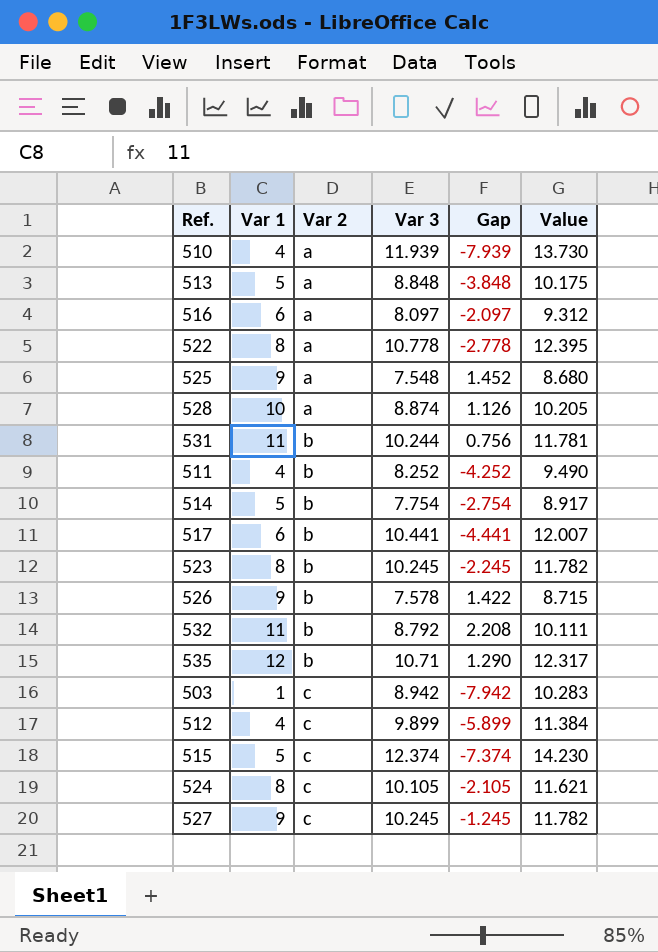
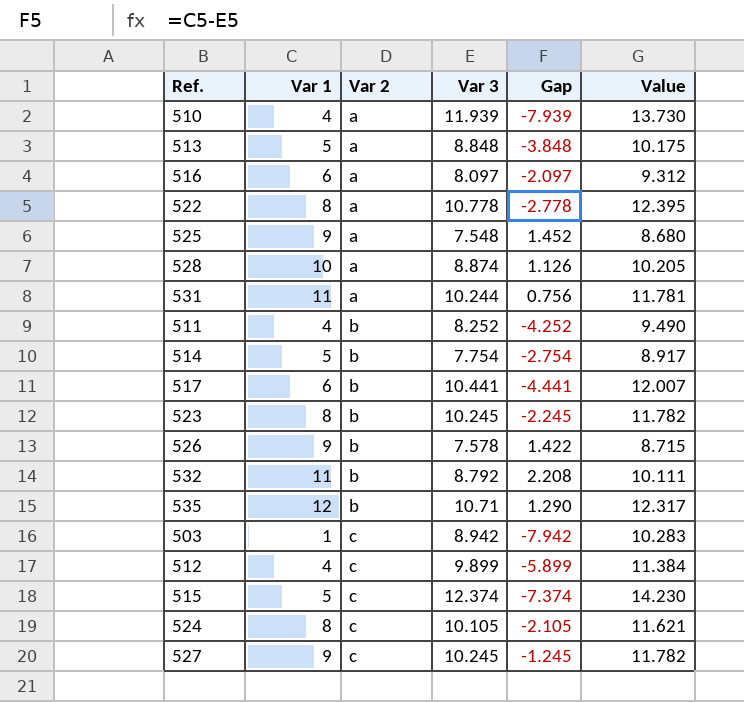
531 | Var 2: b -> a

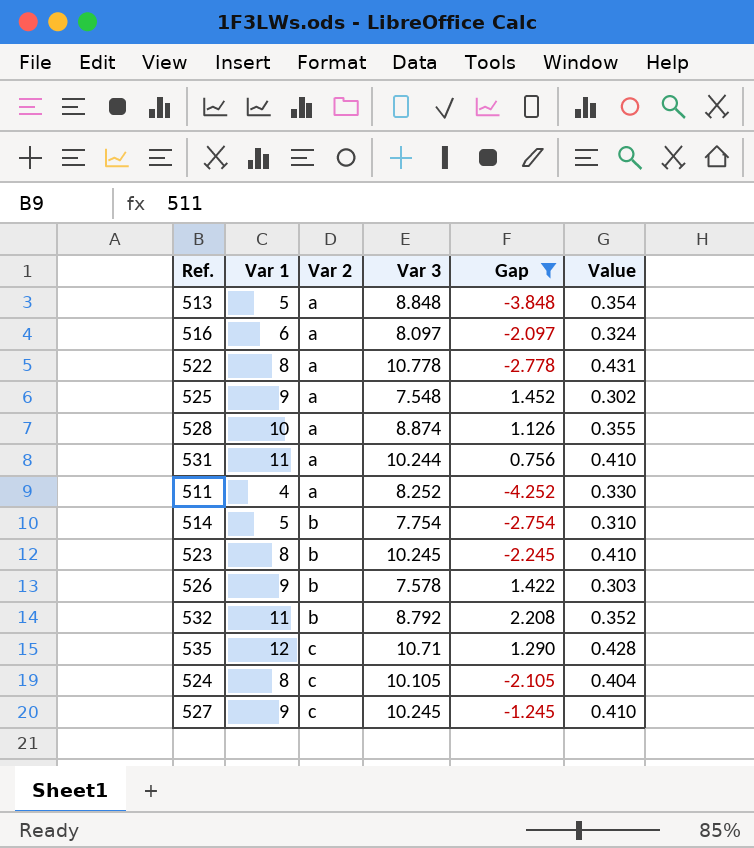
filter: none -> Gap >= -4.252
column Value | formula: [Var 3] * 1.15 -> [Var 3] * 0.04
511 | Var 2: b -> a
535 | Var 2: b -> c

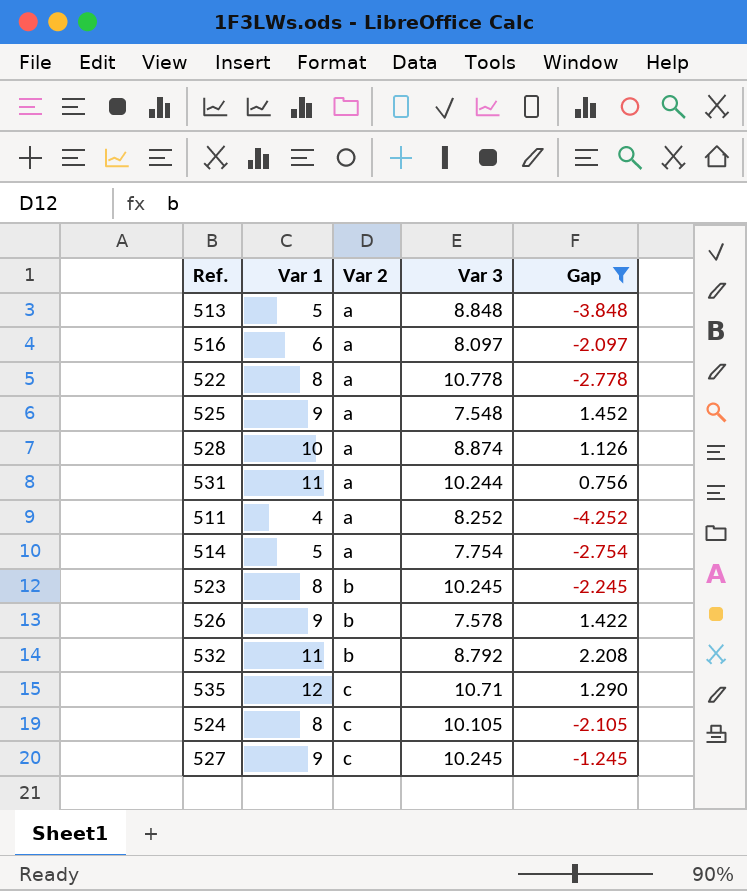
column Value | formula: [Var 3] * 0.04 -> none
514 | Var 2: b -> a

